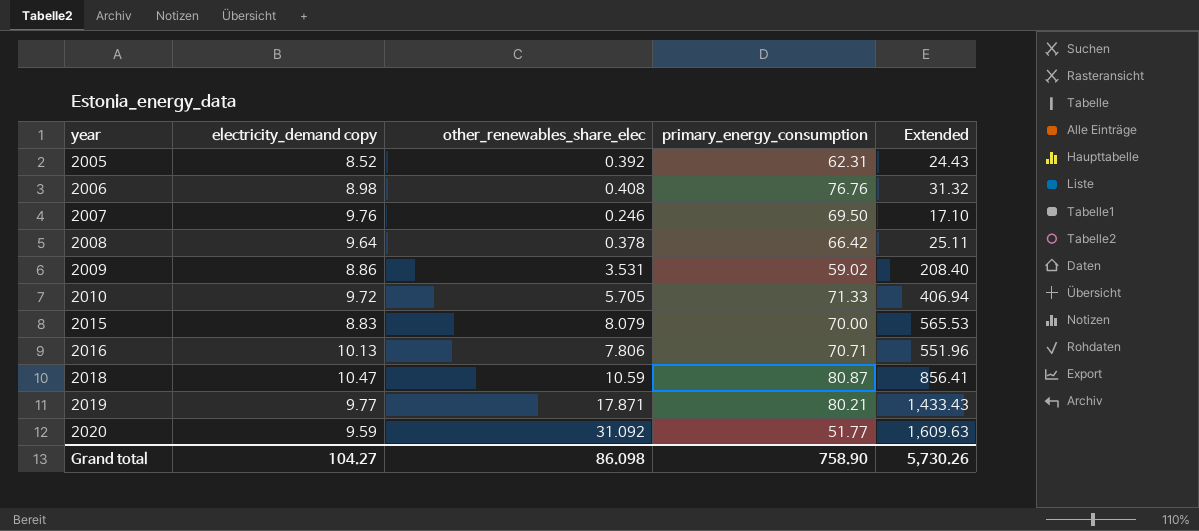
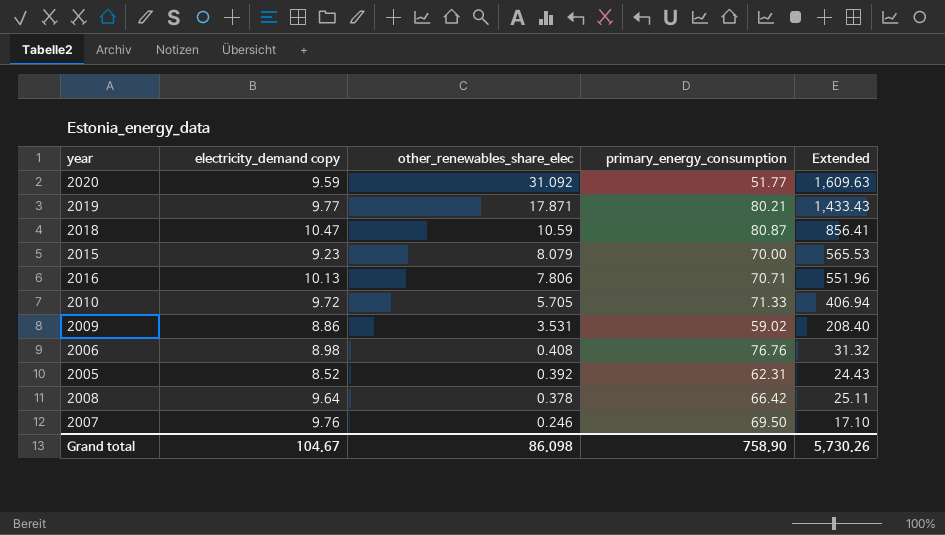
row order: year ascending -> other_renewables_share_elec descending
2015 | electricity_demand copy: 8.83 -> 9.23
Grand total | electricity_demand copy: 104.27 -> 104.67

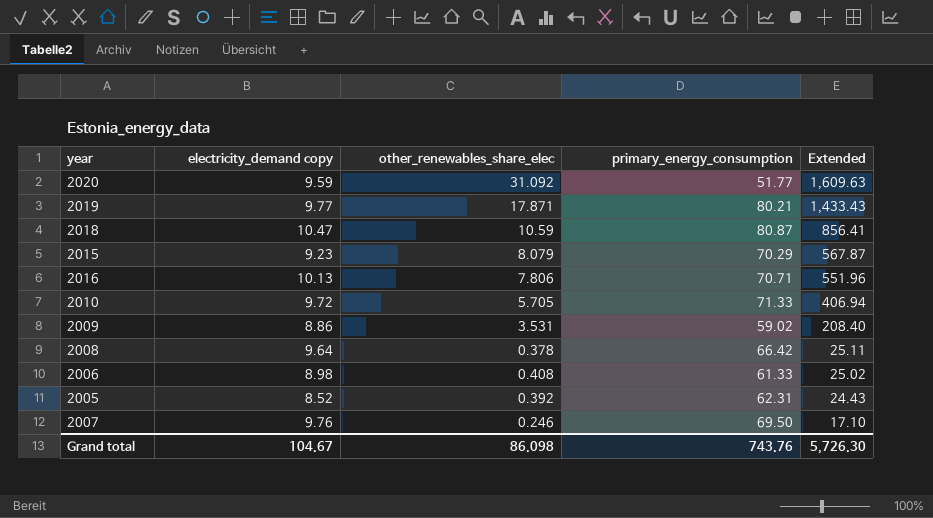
row order: other_renewables_share_elec descending -> Extended descending
2015 | primary_energy_consumption: 70.00 -> 70.29
2015 | Extended: 565.53 -> 567.87
2006 | primary_energy_consumption: 76.76 -> 61.33
2006 | Extended: 31.32 -> 25.02
Grand total | primary_energy_consumption: 758.90 -> 743.76
Grand total | Extended: 5,730.26 -> 5,726.30

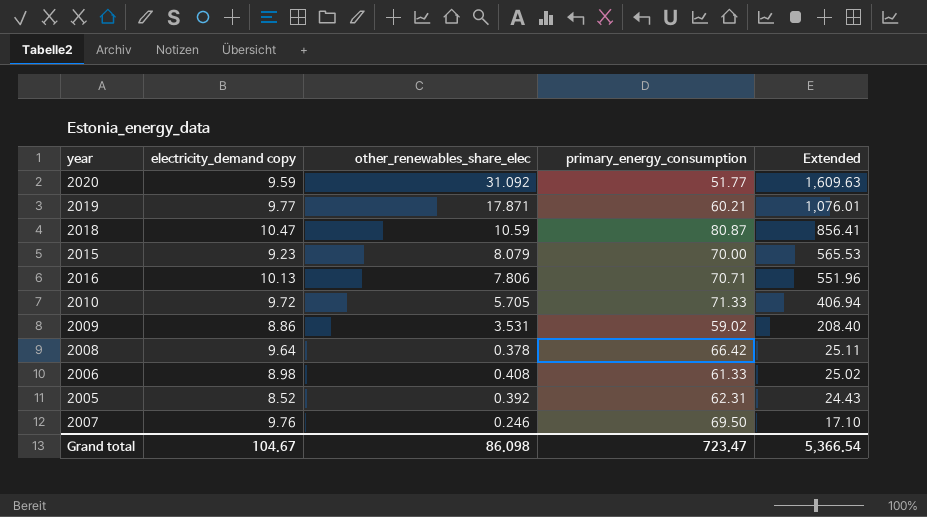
2019 | primary_energy_consumption: 80.21 -> 60.21
2019 | Extended: 1,433.43 -> 1,076.01
2015 | primary_energy_consumption: 70.29 -> 70.00
2015 | Extended: 567.87 -> 565.53
Grand total | primary_energy_consumption: 743.76 -> 723.47
Grand total | Extended: 5,726.30 -> 5,366.54

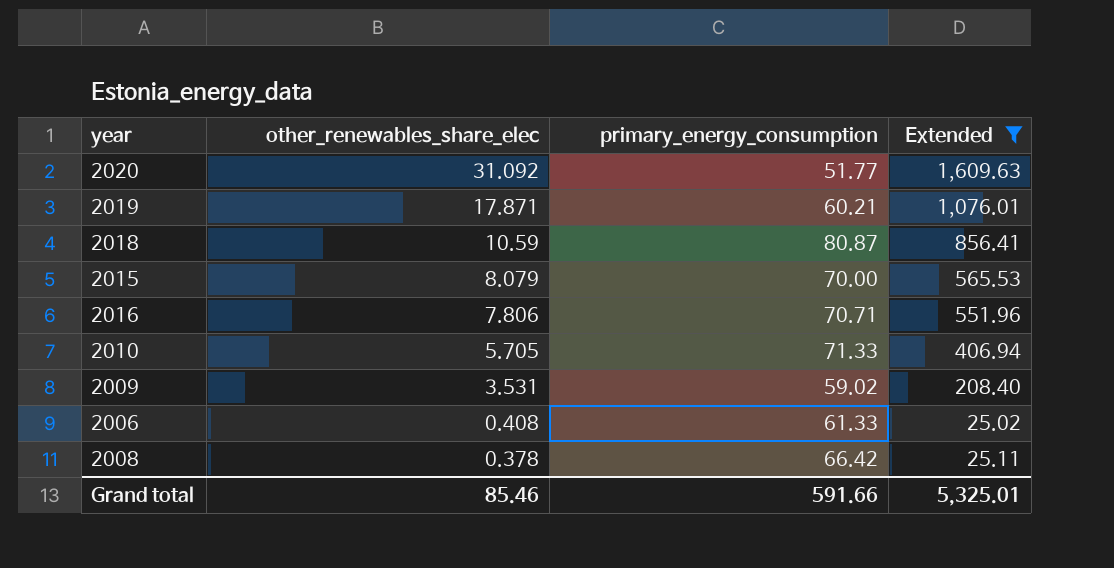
filter: none -> Extended >= 25.02
row order: Extended descending -> other_renewables_share_elec descending
column electricity_demand copy | position: 2 -> none
Grand total | other_renewables_share_elec: 86.098 -> 85.46
Grand total | primary_energy_consumption: 723.47 -> 591.66
Grand total | Extended: 5,366.54 -> 5,325.01

